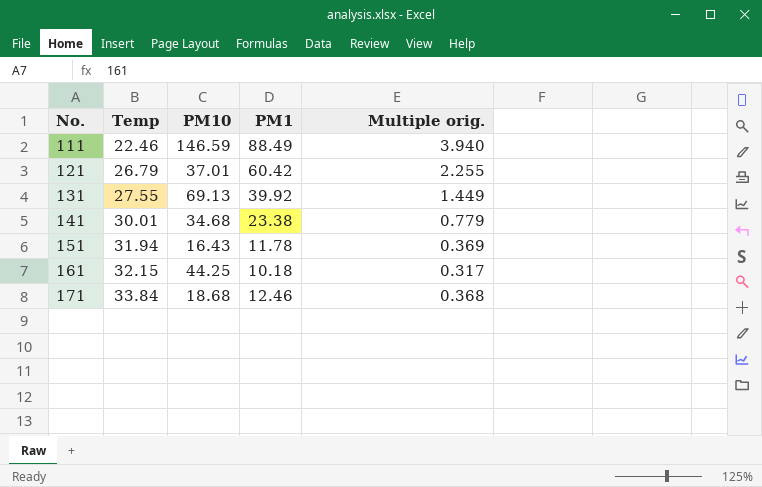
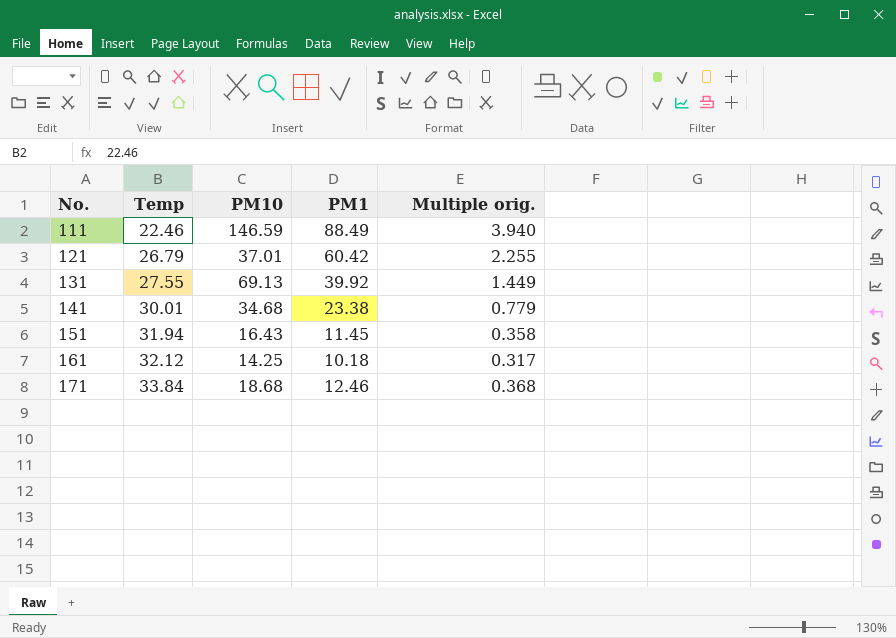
151 | PM1: 11.78 -> 11.45
151 | Multiple orig.: 0.369 -> 0.358
161 | Temp: 32.15 -> 32.12
161 | PM10: 44.25 -> 14.25

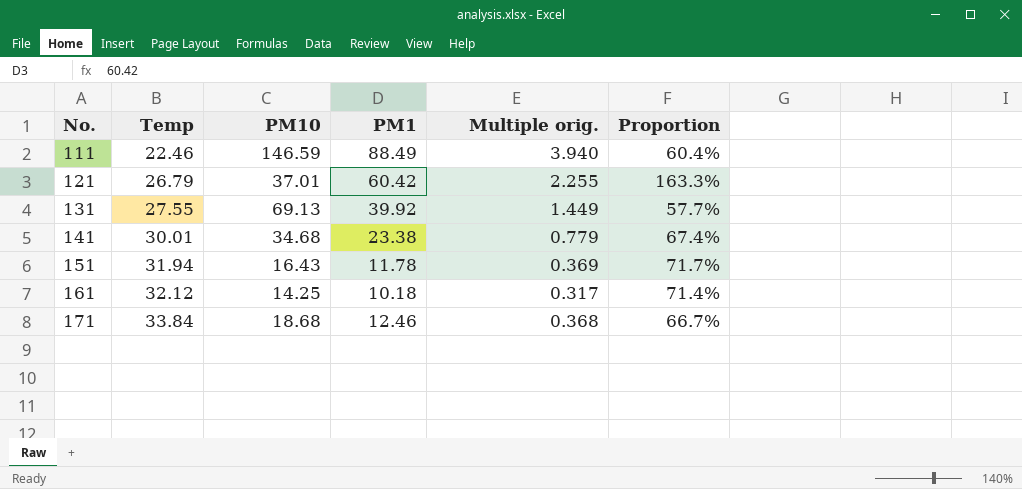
column Proportion | formula: none -> [PM1] / [PM10]
151 | PM1: 11.45 -> 11.78
151 | Multiple orig.: 0.358 -> 0.369

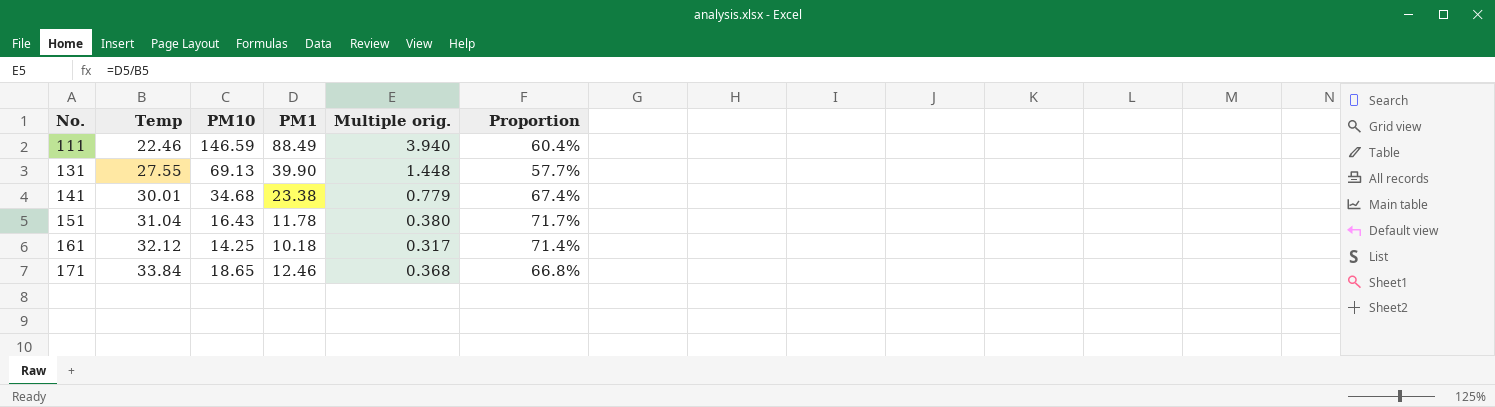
row 121: 26.79 | 37.01 | 60.42 | 2.255 | 163.3% -> none
131 | PM1: 39.92 -> 39.90
131 | Multiple orig.: 1.449 -> 1.448
151 | Temp: 31.94 -> 31.04
151 | Multiple orig.: 0.369 -> 0.380
171 | PM10: 18.68 -> 18.65
171 | Proportion: 66.7% -> 66.8%

